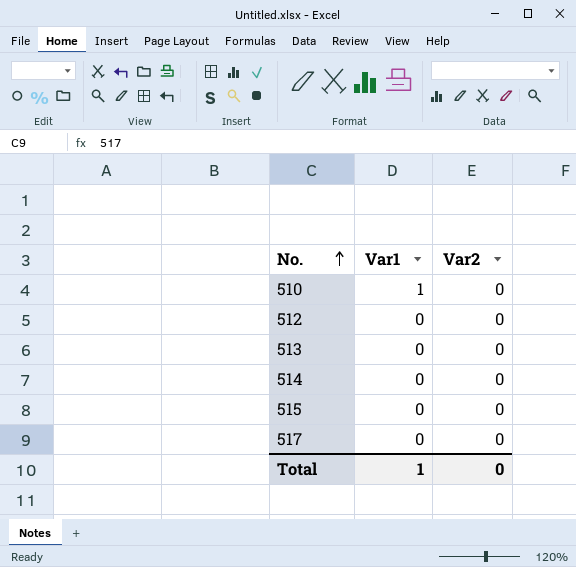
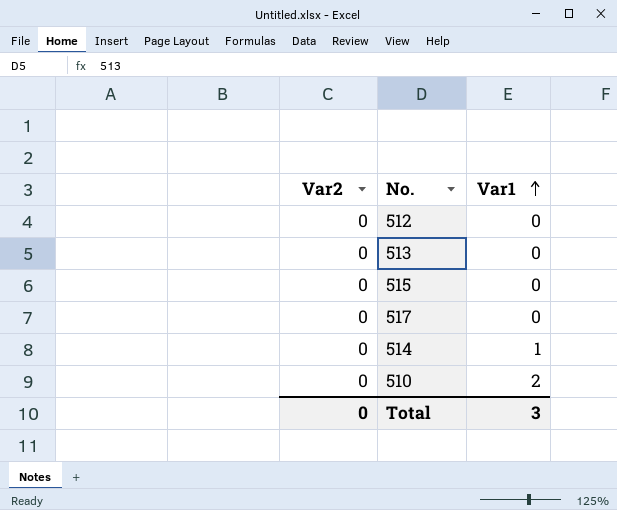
row order: No. ascending -> Var1 ascending
column Var2 | position: 3 -> 1
514 | Var1: 0 -> 1
510 | Var1: 1 -> 2
Total | Var1: 1 -> 3

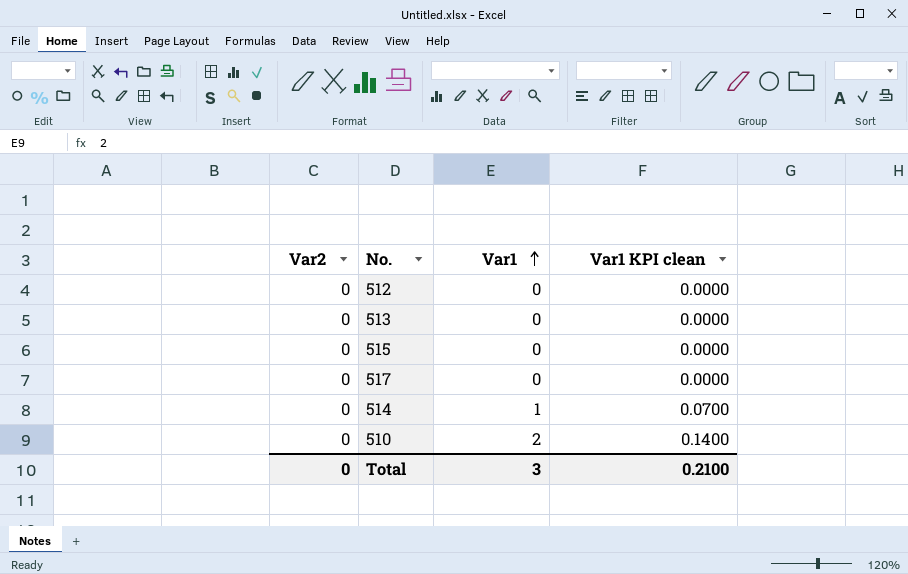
column Var1 KPI clean | formula: none -> [Var1] * 0.07

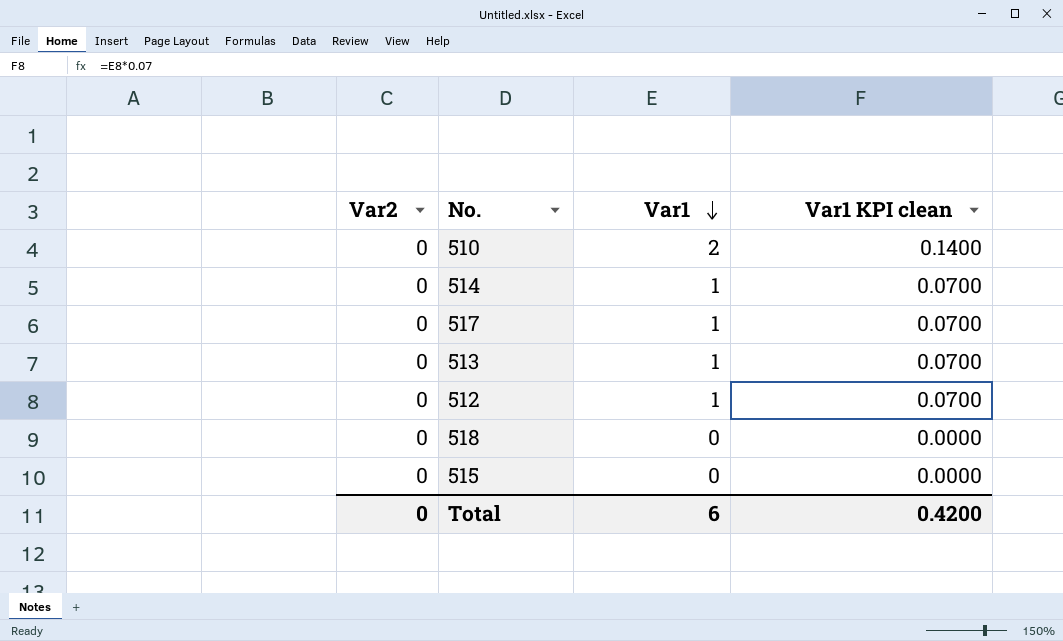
row order: Var1 ascending -> Var1 descending
517 | Var1: 0 -> 1
517 | Var1 KPI clean: 0.0000 -> 0.0700
513 | Var1: 0 -> 1
513 | Var1 KPI clean: 0.0000 -> 0.0700
512 | Var1: 0 -> 1
512 | Var1 KPI clean: 0.0000 -> 0.0700
row 518: none -> 0 | 0 | 0.0000
Total | Var1: 3 -> 6
Total | Var1 KPI clean: 0.2100 -> 0.4200

